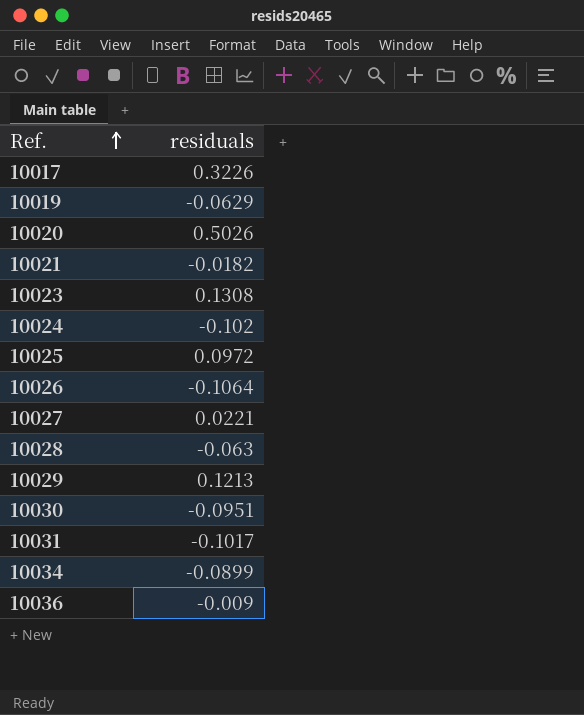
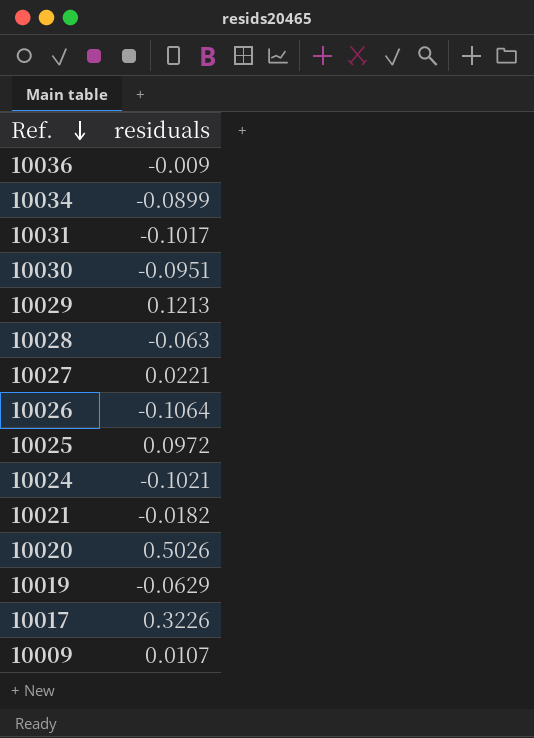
row order: Ref. ascending -> Ref. descending
row 10023: 0.1308 -> none
10024 | residuals: -0.102 -> -0.1021
row 10009: none -> 0.0107

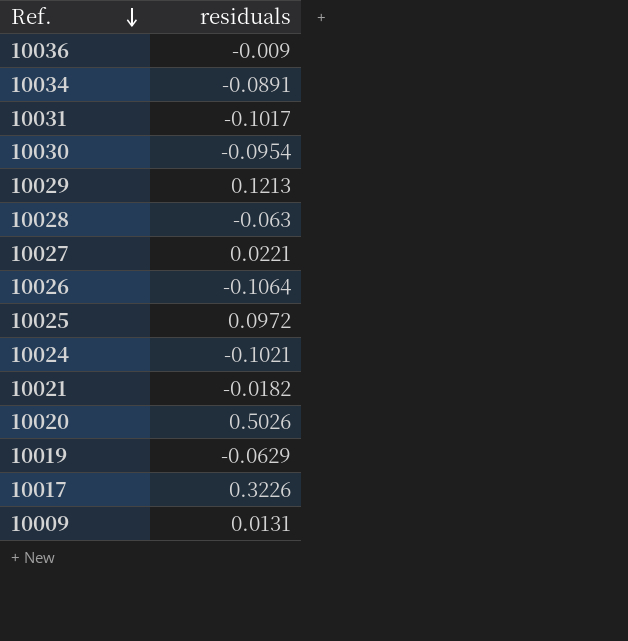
10034 | residuals: -0.0899 -> -0.0891
10030 | residuals: -0.0951 -> -0.0954
10009 | residuals: 0.0107 -> 0.0131

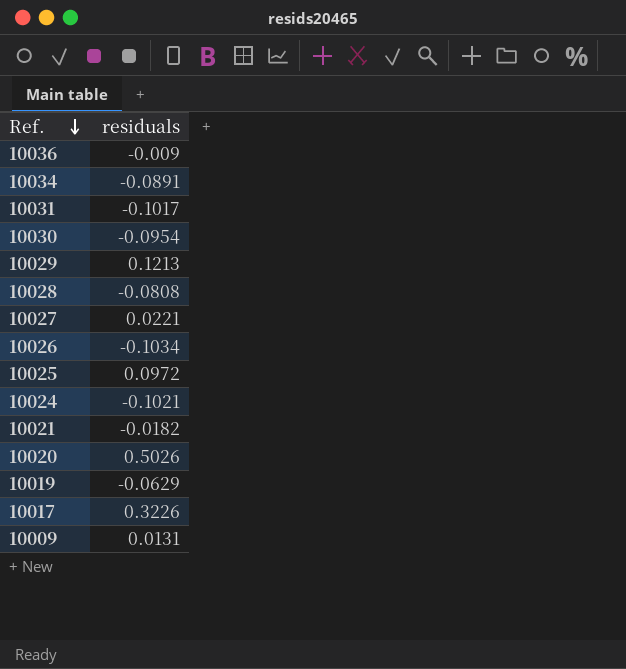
10028 | residuals: -0.063 -> -0.0808
10026 | residuals: -0.1064 -> -0.1034

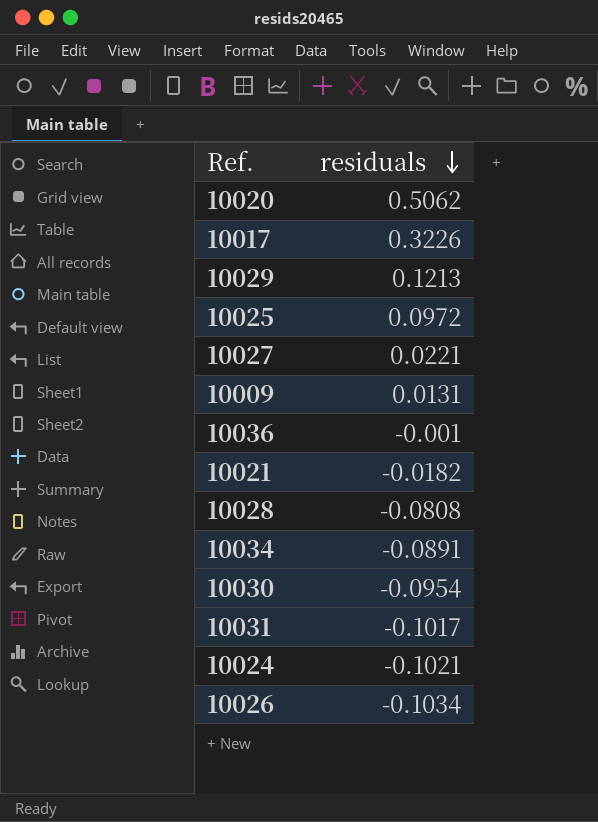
row order: Ref. descending -> residuals descending
row 10019: -0.0629 -> none
10020 | residuals: 0.5026 -> 0.5062
10036 | residuals: -0.009 -> -0.001

